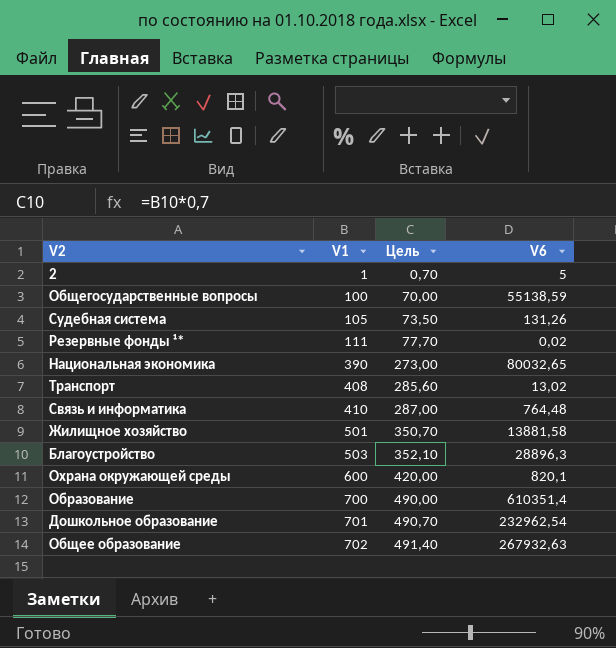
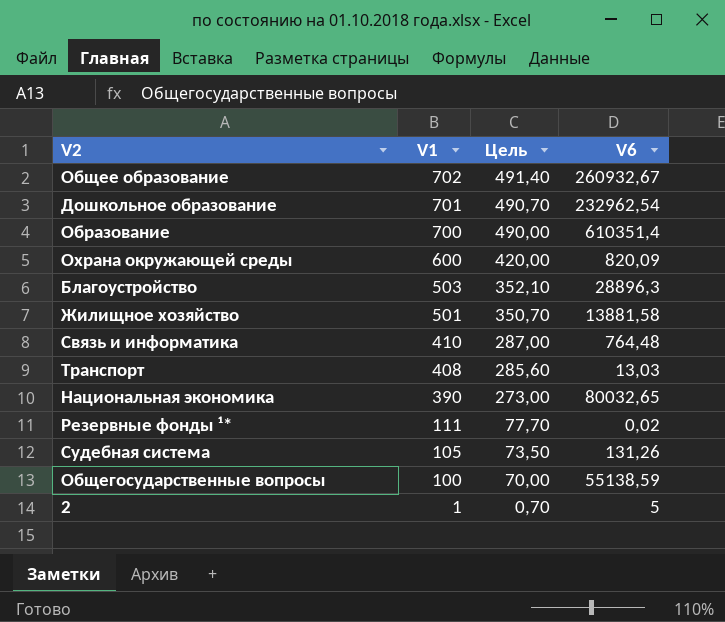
row order: V1 ascending -> V1 descending
Общее образование | V6: 267932,63 -> 260932,67
Охрана окружающей среды | V6: 820,1 -> 820,09
Транспорт | V6: 13,02 -> 13,03

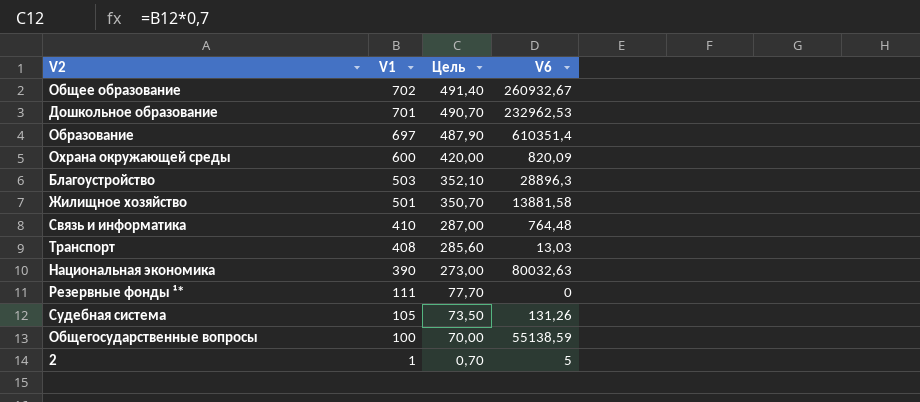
Дошкольное образование | V6: 232962,54 -> 232962,53
Образование | V1: 700 -> 697
Образование | Цель: 490,00 -> 487,90
Национальная экономика | V6: 80032,65 -> 80032,63
Резервные фонды ¹* | V6: 0,02 -> 0

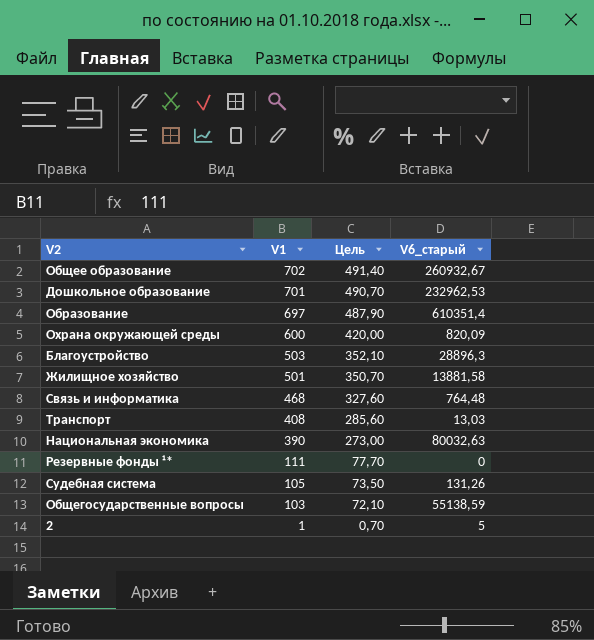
column name: V6 -> V6_старый
Связь и информатика | V1: 410 -> 468
Связь и информатика | Цель: 287,00 -> 327,60
Общегосударственные вопросы | V1: 100 -> 103
Общегосударственные вопросы | Цель: 70,00 -> 72,10

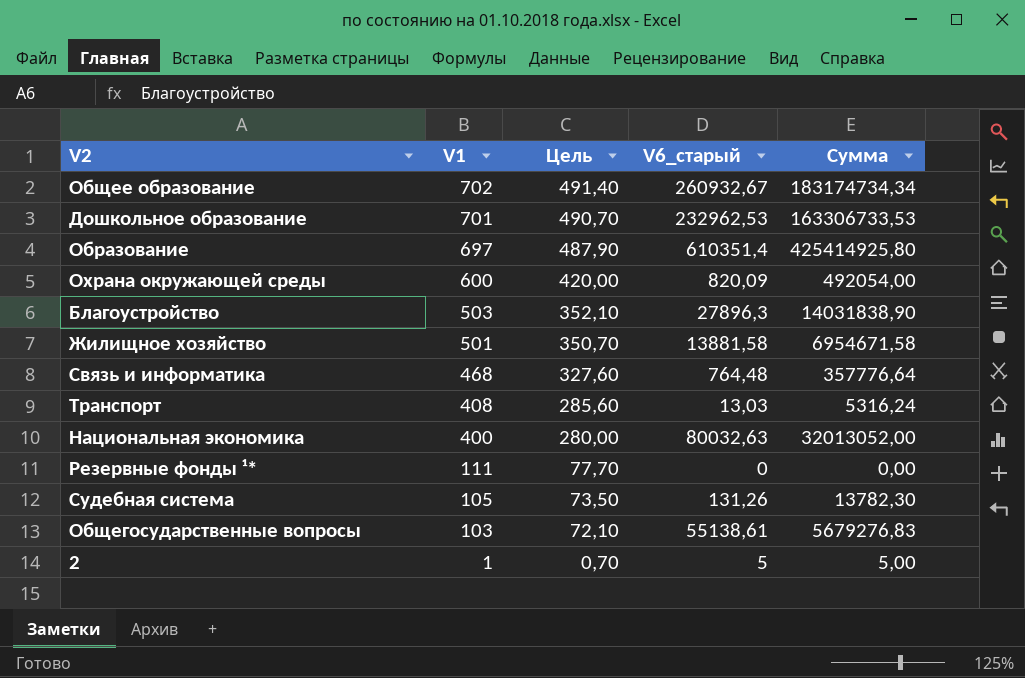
column Сумма | formula: none -> [V1] * [V6_старый]
Благоустройство | V6_старый: 28896,3 -> 27896,3
Национальная экономика | V1: 390 -> 400
Национальная экономика | Цель: 273,00 -> 280,00
Общегосударственные вопросы | V6_старый: 55138,59 -> 55138,61

